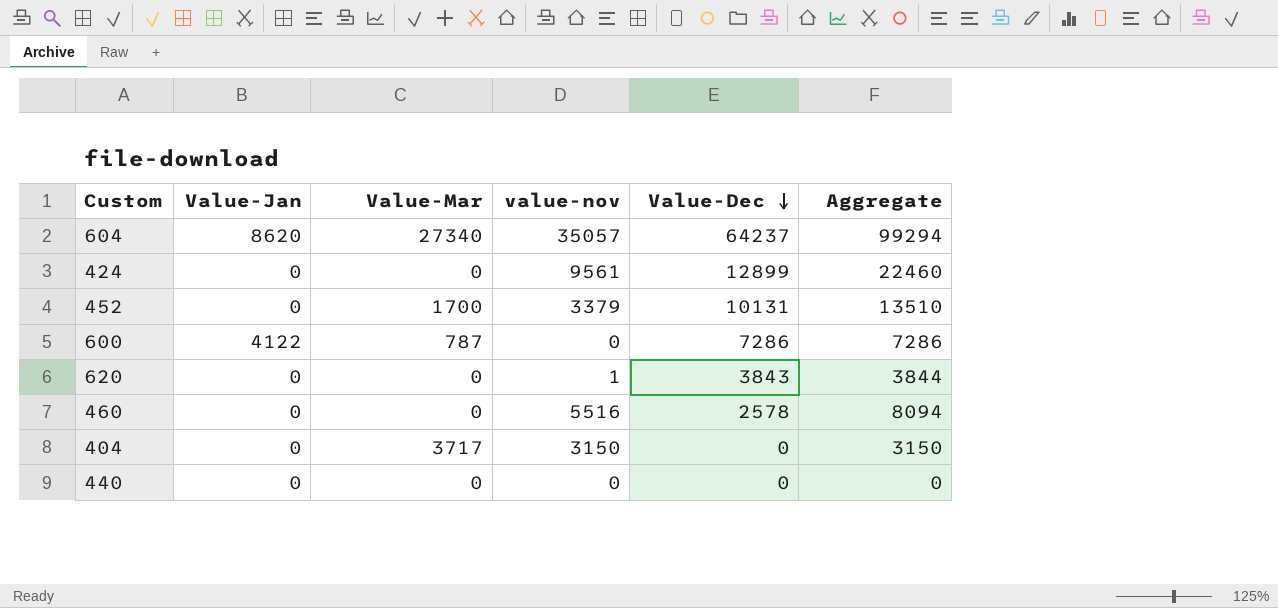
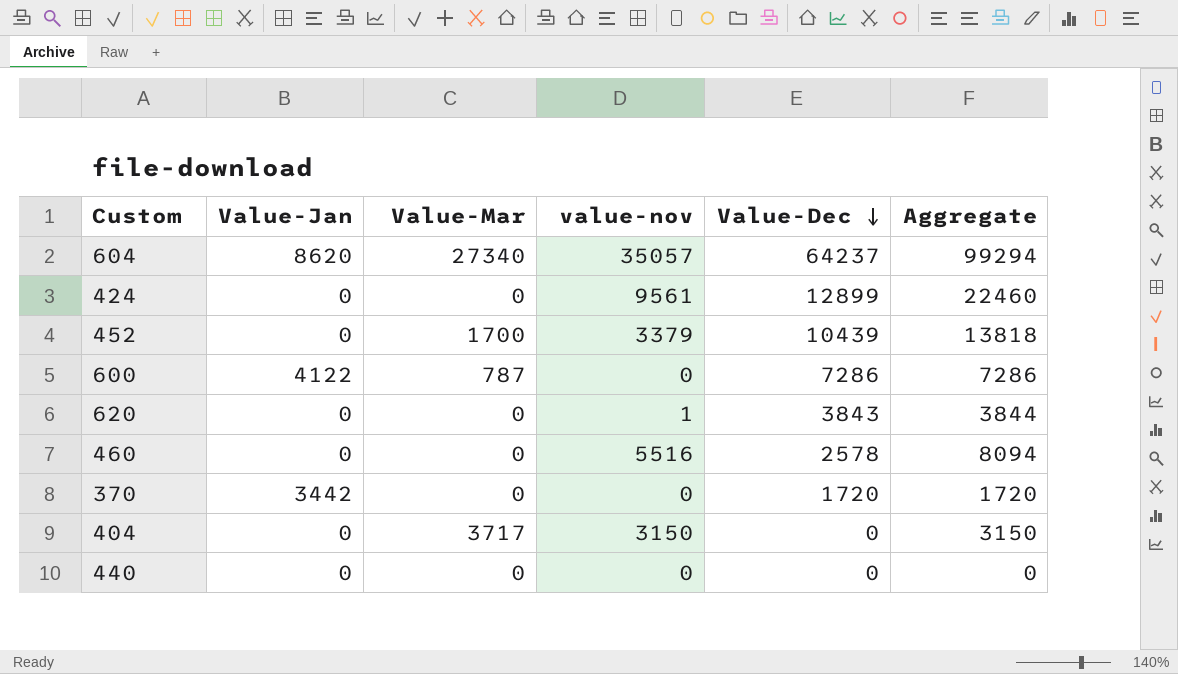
452 | Value-Dec: 10131 -> 10439
452 | Aggregate: 13510 -> 13818
row 370: none -> 3442 | 0 | 0 | 1720 | 1720

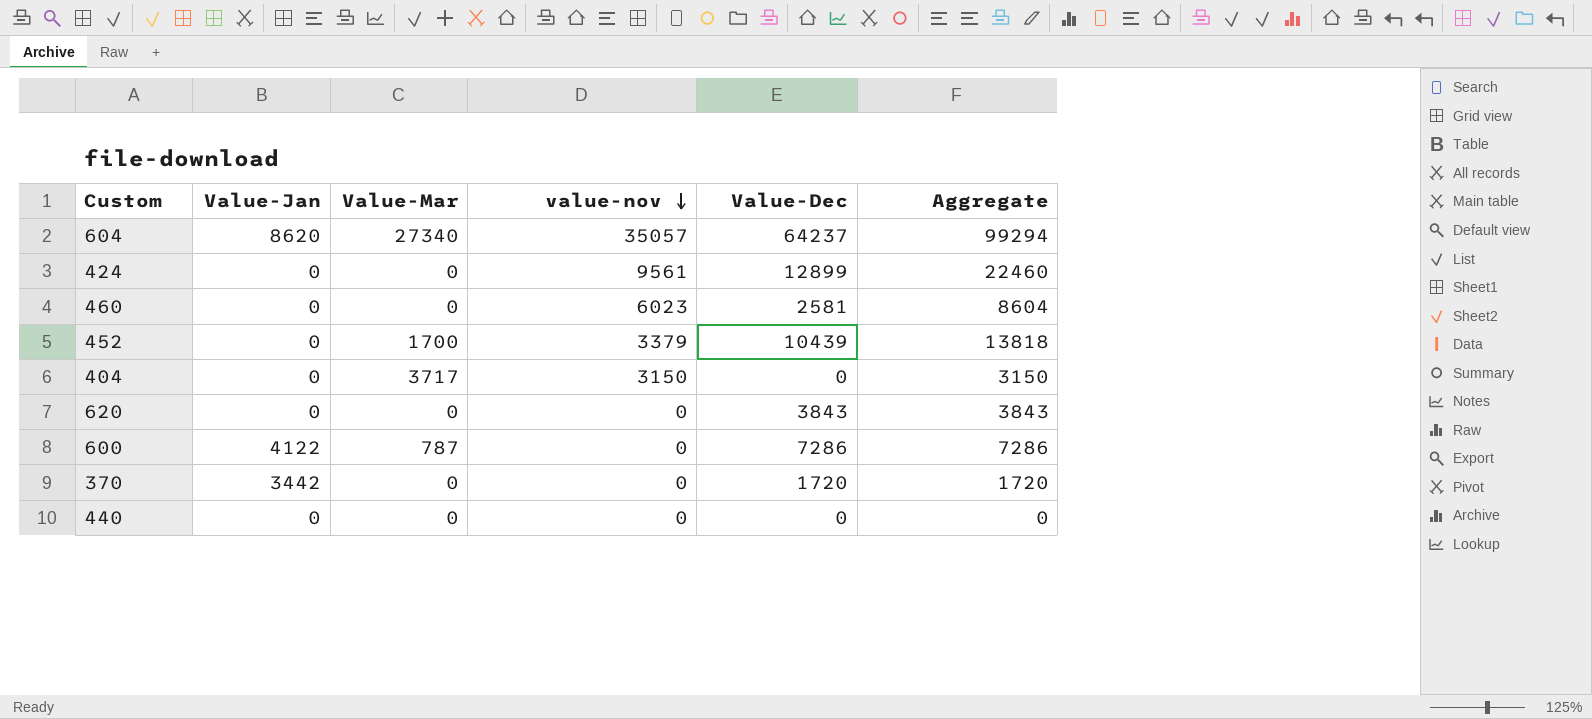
row order: Value-Dec descending -> value-nov descending
460 | value-nov: 5516 -> 6023
460 | Value-Dec: 2578 -> 2581
460 | Aggregate: 8094 -> 8604
620 | value-nov: 1 -> 0
620 | Aggregate: 3844 -> 3843

